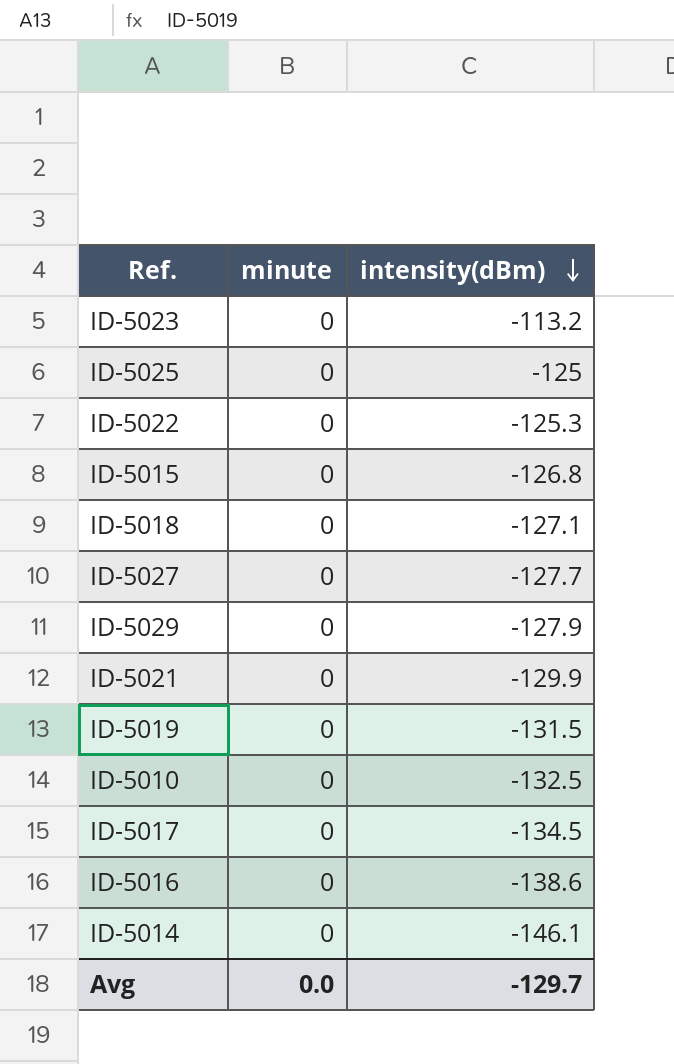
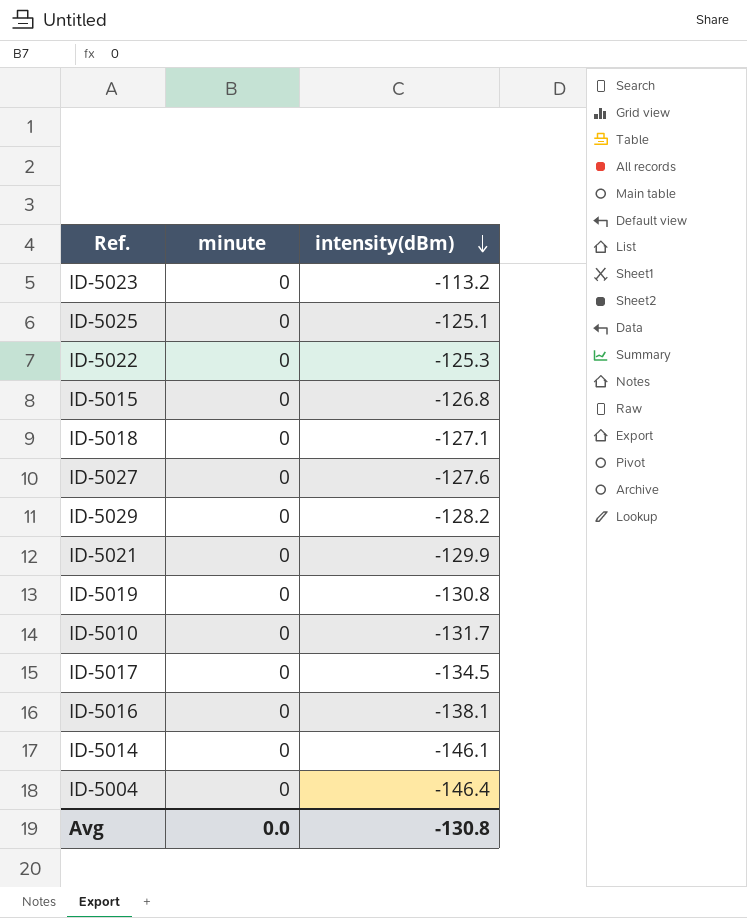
ID-5025 | intensity(dBm): -125 -> -125.1
ID-5027 | intensity(dBm): -127.7 -> -127.6
ID-5029 | intensity(dBm): -127.9 -> -128.2
ID-5019 | intensity(dBm): -131.5 -> -130.8
ID-5010 | intensity(dBm): -132.5 -> -131.7
ID-5016 | intensity(dBm): -138.6 -> -138.1
row ID-5004: none -> 0 | -146.4
Avg | intensity(dBm): -129.7 -> -130.8

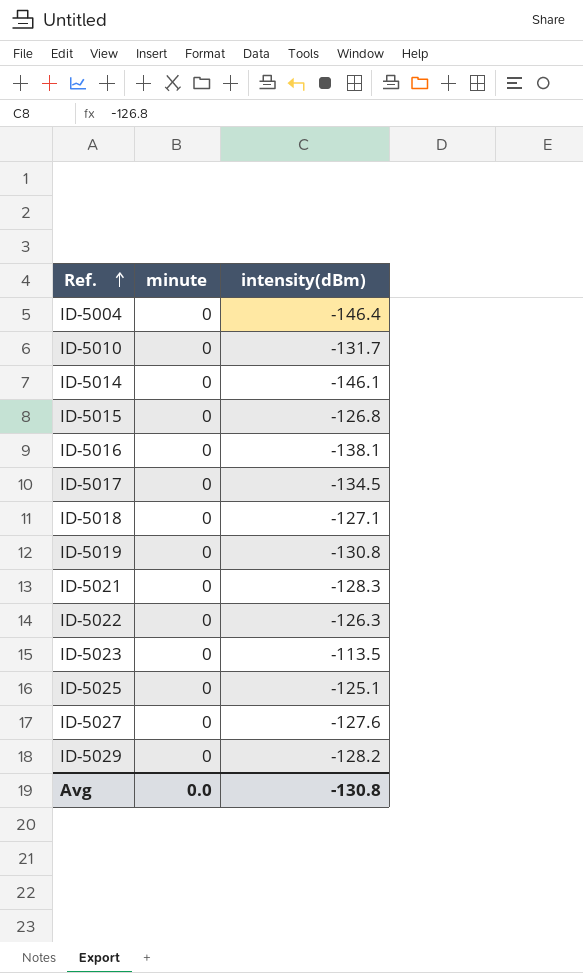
row order: intensity(dBm) descending -> Ref. ascending
ID-5021 | intensity(dBm): -129.9 -> -128.3
ID-5022 | intensity(dBm): -125.3 -> -126.3
ID-5023 | intensity(dBm): -113.2 -> -113.5

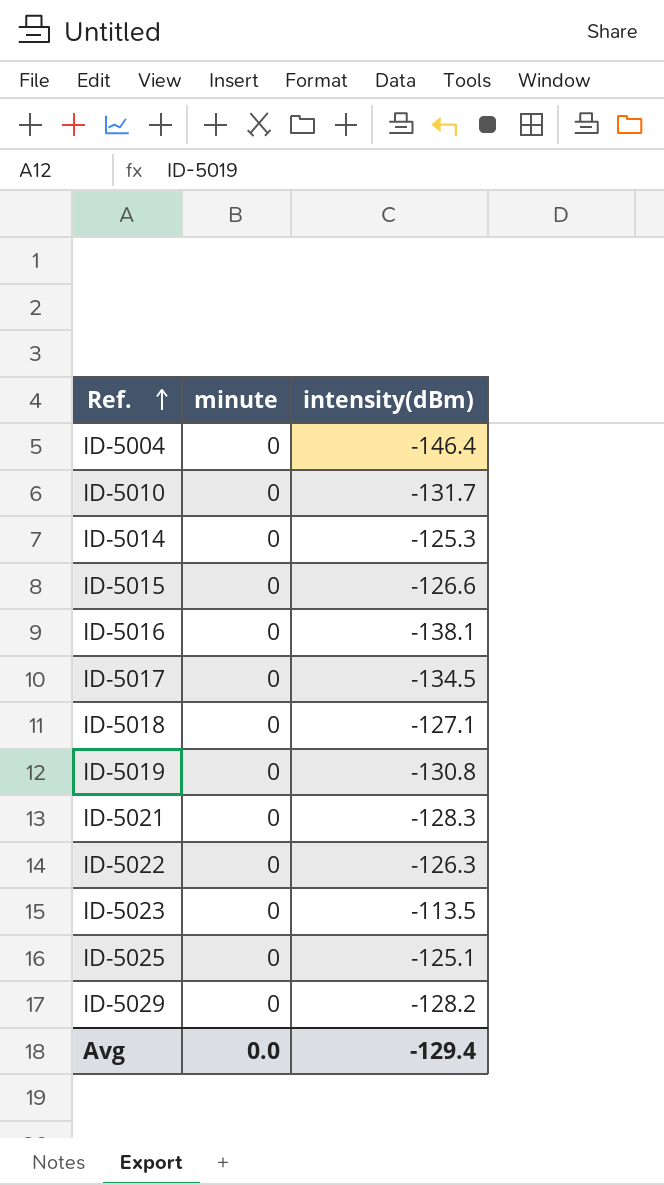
row ID-5027: 0 | -127.6 -> none
ID-5014 | intensity(dBm): -146.1 -> -125.3
ID-5015 | intensity(dBm): -126.8 -> -126.6
Avg | intensity(dBm): -130.8 -> -129.4

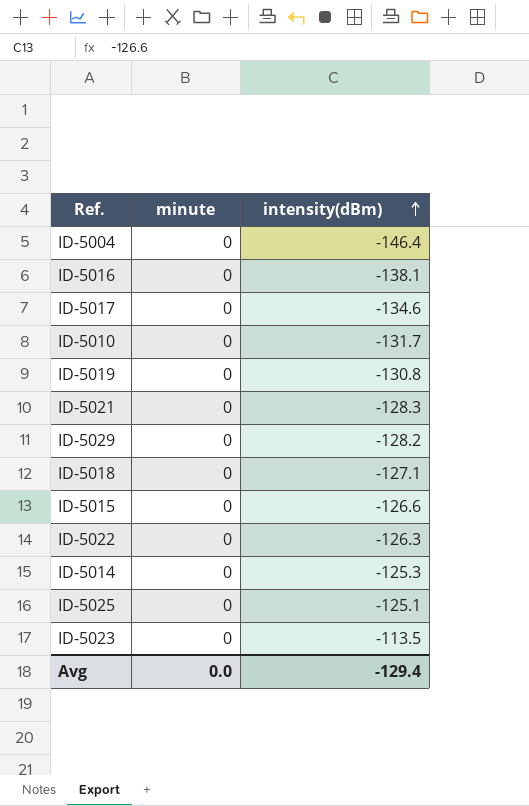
row order: Ref. ascending -> intensity(dBm) ascending
ID-5017 | intensity(dBm): -134.5 -> -134.6

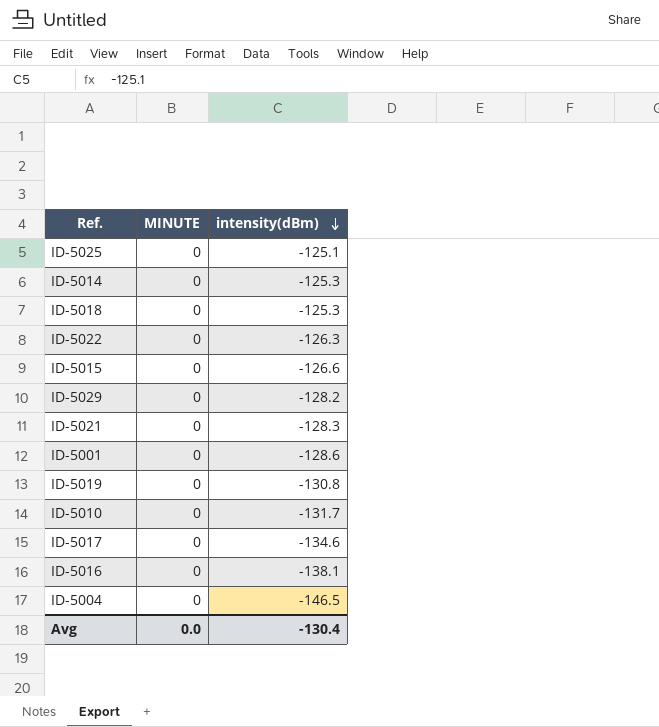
row order: intensity(dBm) ascending -> intensity(dBm) descending
column name: minute -> MINUTE
row ID-5023: 0 | -113.5 -> none
ID-5018 | intensity(dBm): -127.1 -> -125.3
row ID-5001: none -> 0 | -128.6
ID-5004 | intensity(dBm): -146.4 -> -146.5
Avg | intensity(dBm): -129.4 -> -130.4

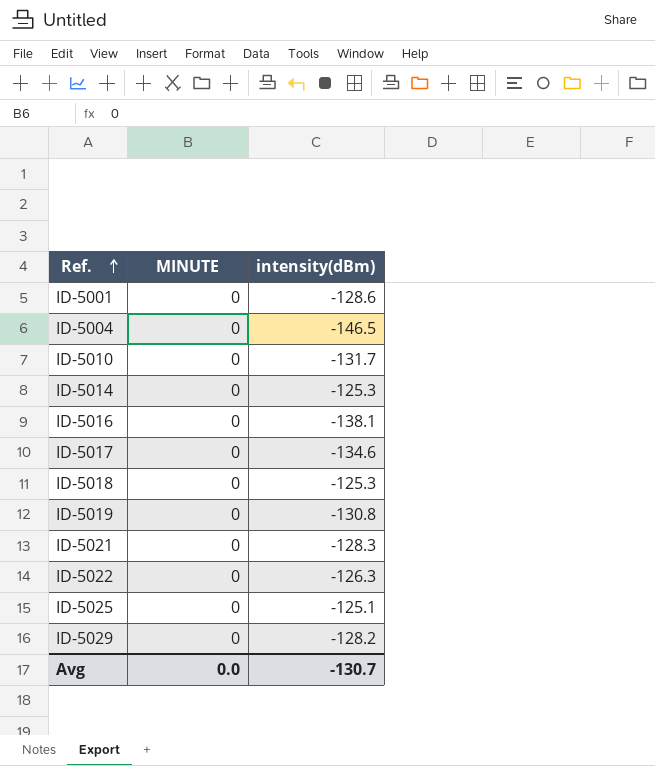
row order: intensity(dBm) descending -> Ref. ascending
row ID-5015: 0 | -126.6 -> none
Avg | intensity(dBm): -130.4 -> -130.7

